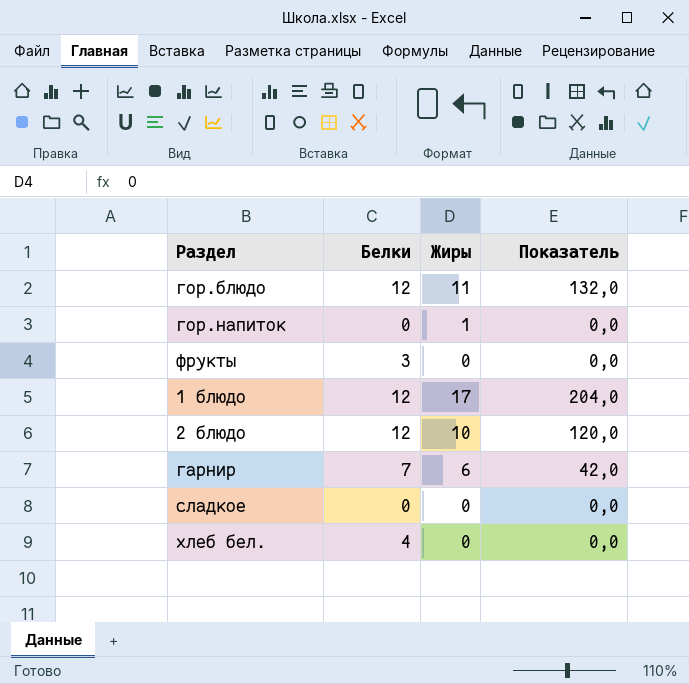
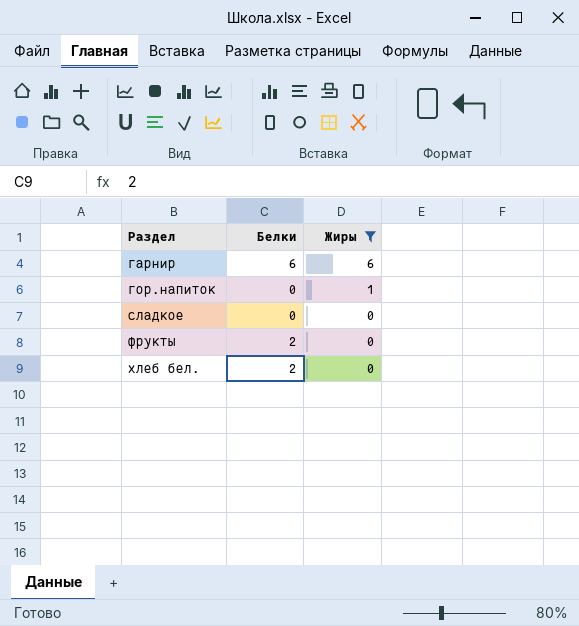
filter: none -> Жиры <= 6
row order: none -> Раздел ascending
column Показатель | formula: [Белки] * [Жиры] -> none
гарнир | Белки: 7 -> 6
фрукты | Белки: 3 -> 2
хлеб бел. | Белки: 4 -> 2

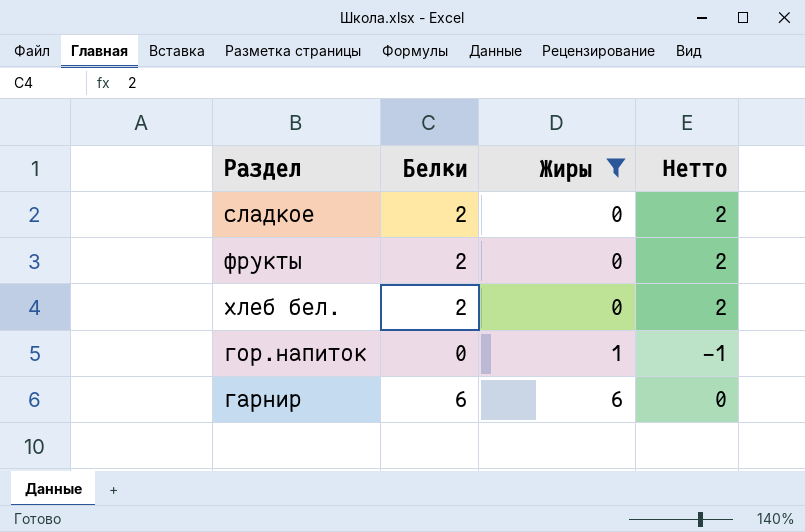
row order: Раздел ascending -> Жиры ascending
column Нетто | formula: none -> [Белки] - [Жиры]
сладкое | Белки: 0 -> 2

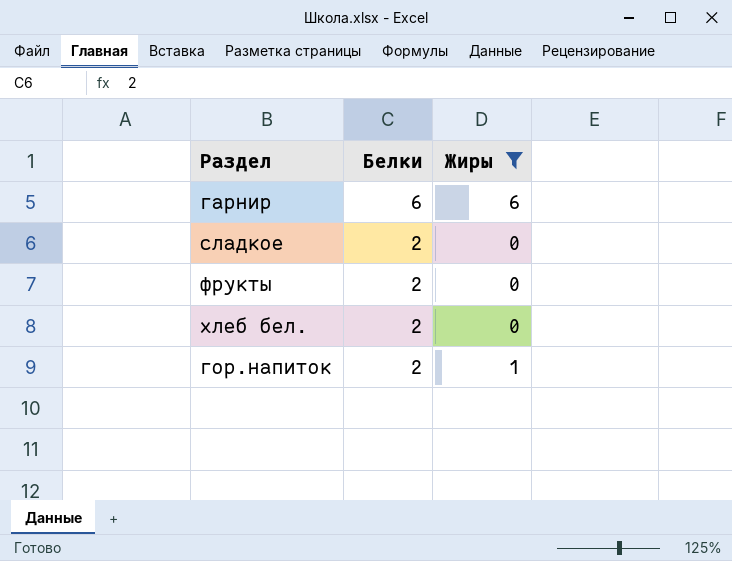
row order: Жиры ascending -> Белки descending
column Нетто | formula: [Белки] - [Жиры] -> none
гор.напиток | Белки: 0 -> 2

